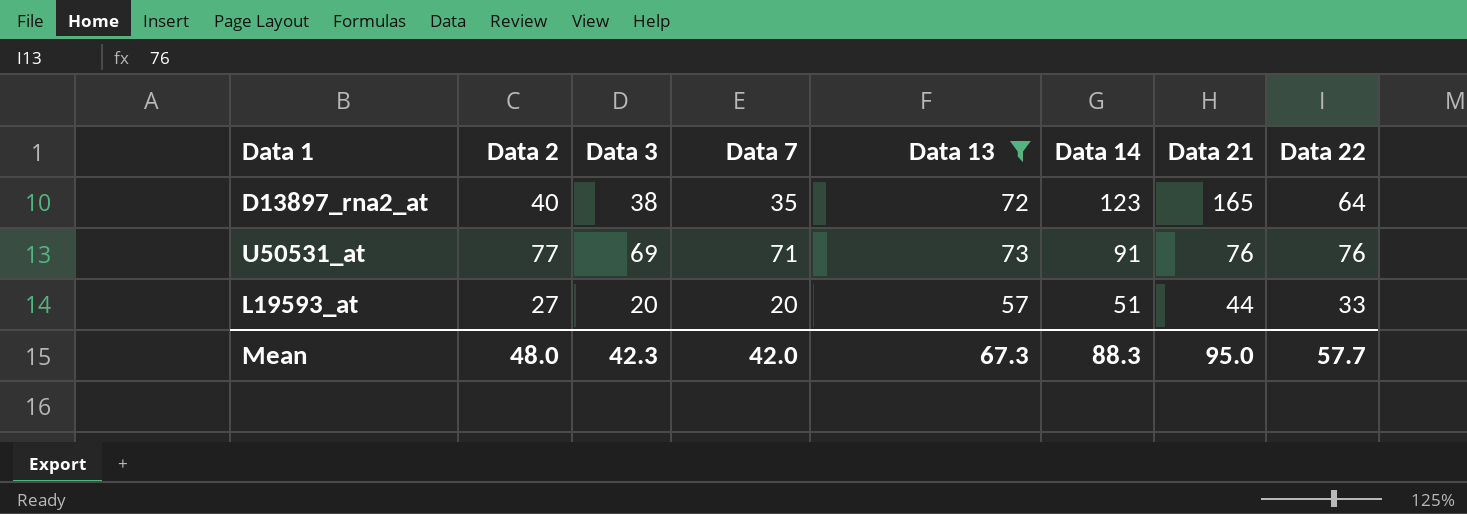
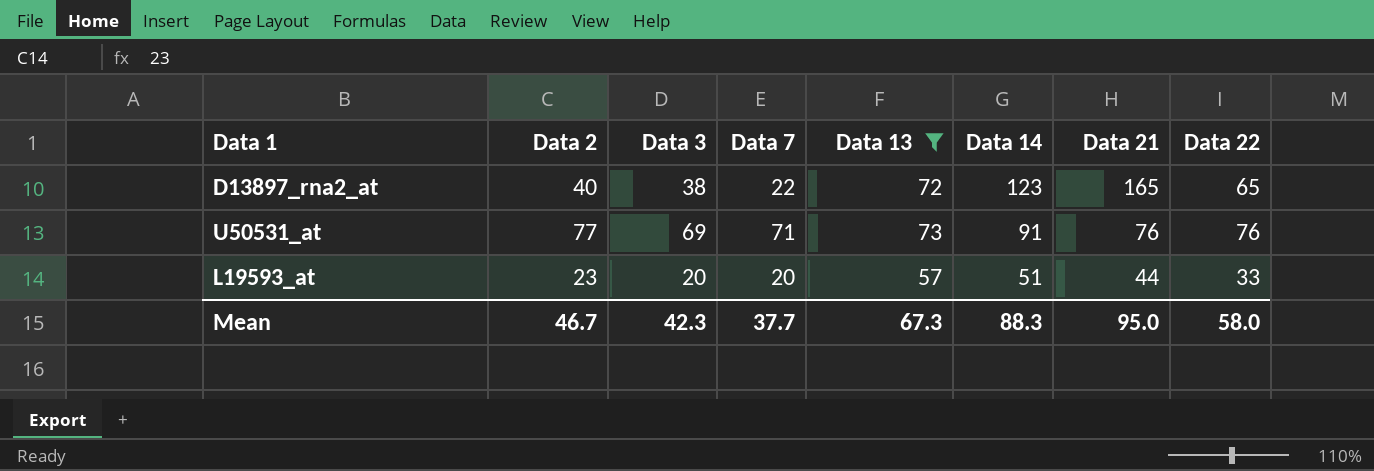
D13897_rna2_at | Data 7: 35 -> 22
D13897_rna2_at | Data 22: 64 -> 65
L19593_at | Data 2: 27 -> 23
Mean | Data 2: 48.0 -> 46.7
Mean | Data 7: 42.0 -> 37.7
Mean | Data 22: 57.7 -> 58.0

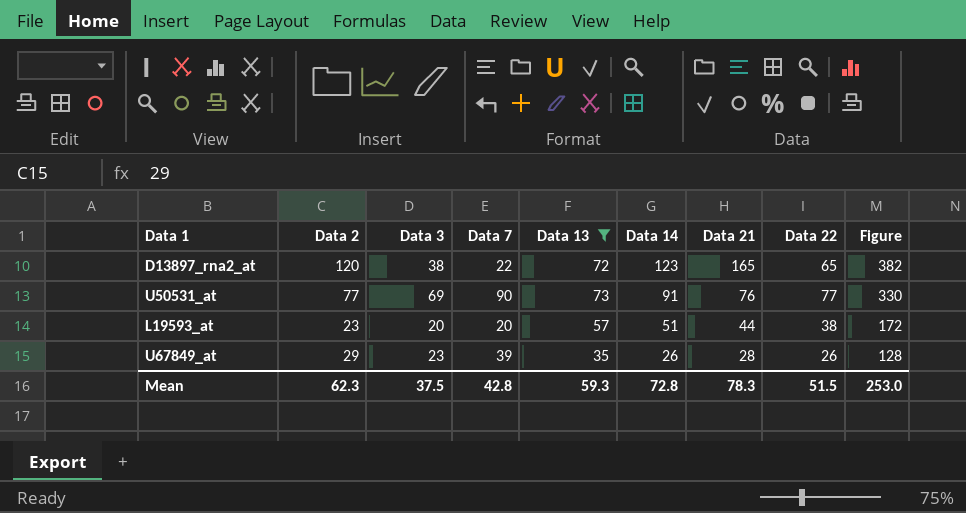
column Figure | formula: none -> [Data 7] + [Data 13] + [Data 14] + [Data 21]
D13897_rna2_at | Data 2: 40 -> 120
U50531_at | Data 7: 71 -> 90
U50531_at | Data 22: 76 -> 77
L19593_at | Data 22: 33 -> 38
row U67849_at: none -> 29 | 23 | 39 | 35 | 26 | 28 | 26 | 128
Mean | Data 2: 46.7 -> 62.3
Mean | Data 3: 42.3 -> 37.5
Mean | Data 7: 37.7 -> 42.8
Mean | Data 13: 67.3 -> 59.3
Mean | Data 14: 88.3 -> 72.8
Mean | Data 21: 95.0 -> 78.3
Mean | Data 22: 58.0 -> 51.5

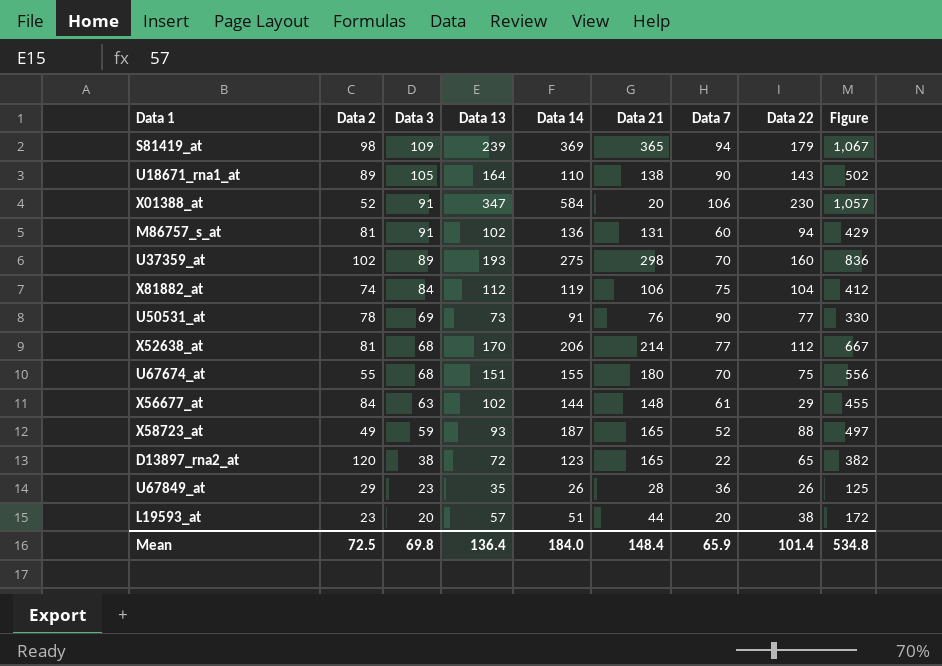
filter: Data 13 <= 73 -> none
row order: Data 14 descending -> Data 3 descending
column Data 7 | position: 4 -> 7
U50531_at | Data 2: 77 -> 78
U67849_at | Data 7: 39 -> 36
U67849_at | Figure: 128 -> 125
Mean | Data 2: 62.3 -> 72.5
Mean | Data 3: 37.5 -> 69.8
Mean | Data 13: 59.3 -> 136.4
Mean | Data 14: 72.8 -> 184.0
Mean | Data 21: 78.3 -> 148.4
Mean | Data 7: 42.8 -> 65.9
Mean | Data 22: 51.5 -> 101.4
Mean | Figure: 253.0 -> 534.8

